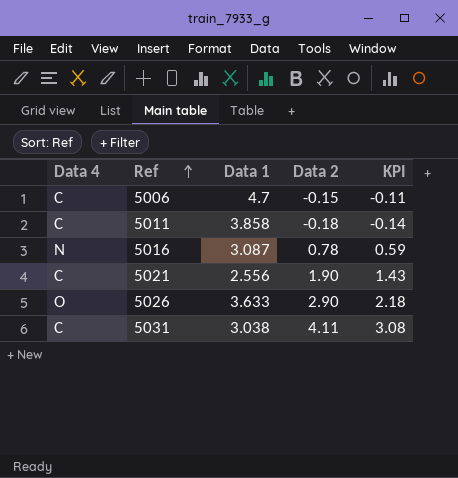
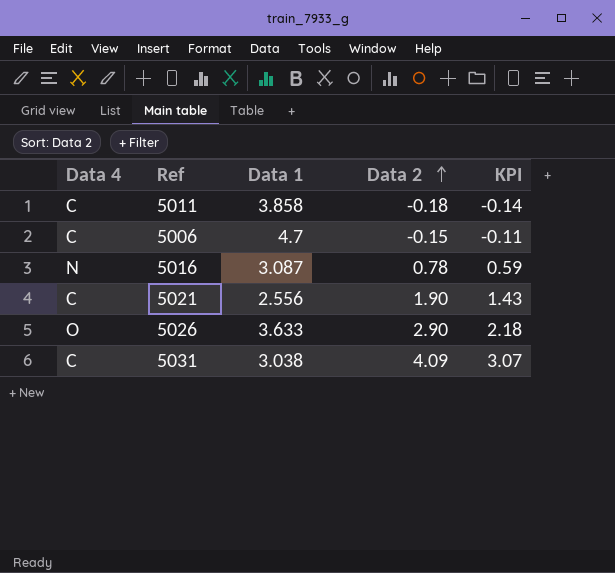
row order: Ref ascending -> Data 2 ascending
5031 | Data 2: 4.11 -> 4.09
5031 | KPI: 3.08 -> 3.07

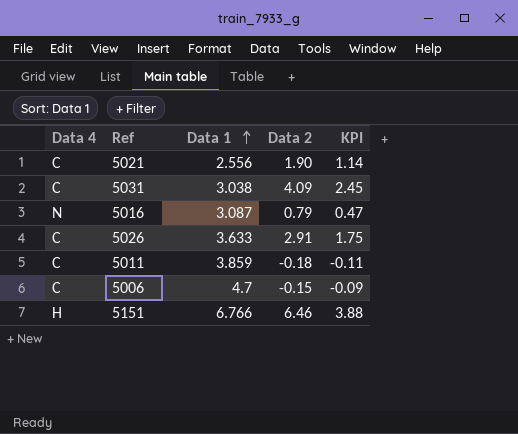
row order: Data 2 ascending -> Data 1 ascending
column KPI | formula: [Data 2] * 0.75 -> [Data 2] * 0.6
5016 | Data 2: 0.78 -> 0.79
5026 | Data 4: O -> C
5026 | Data 2: 2.90 -> 2.91
5011 | Data 1: 3.858 -> 3.859
row 5151: none -> H | 6.766 | 6.46 | 3.88

